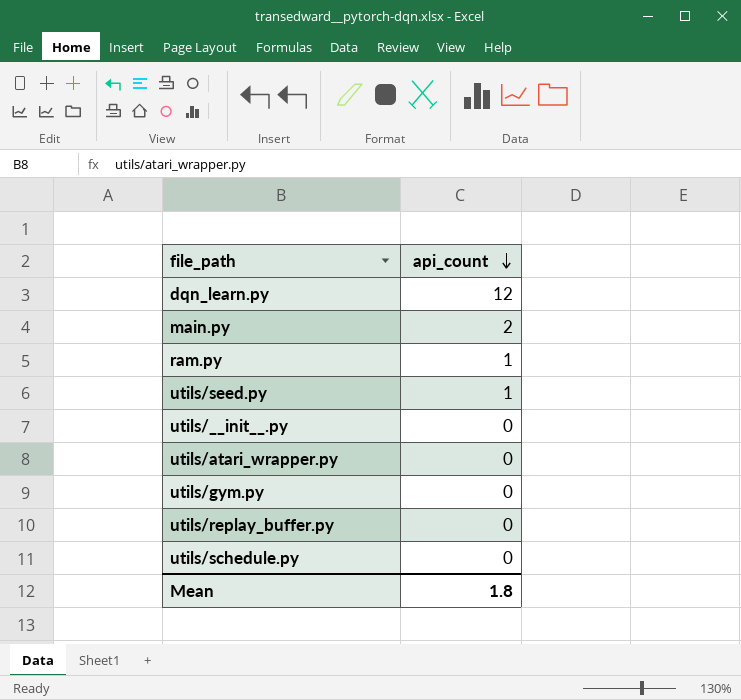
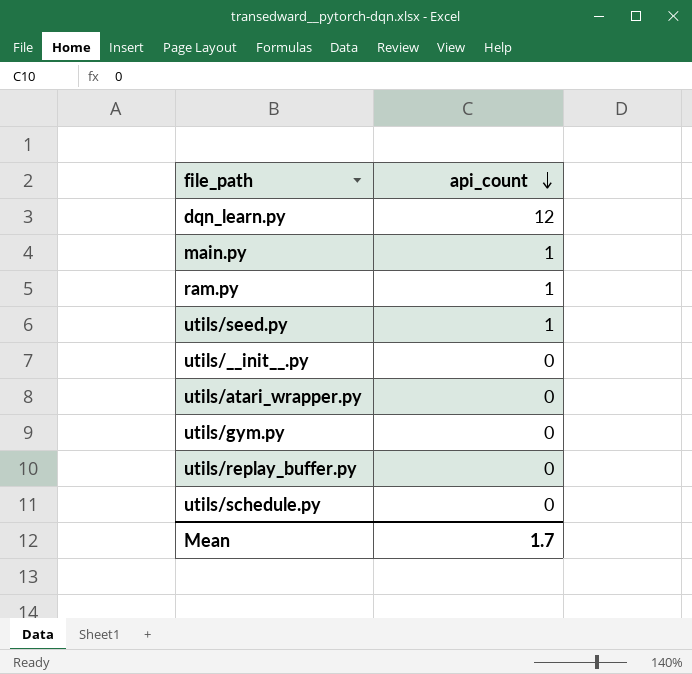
main.py | api_count: 2 -> 1
Mean | api_count: 1.8 -> 1.7

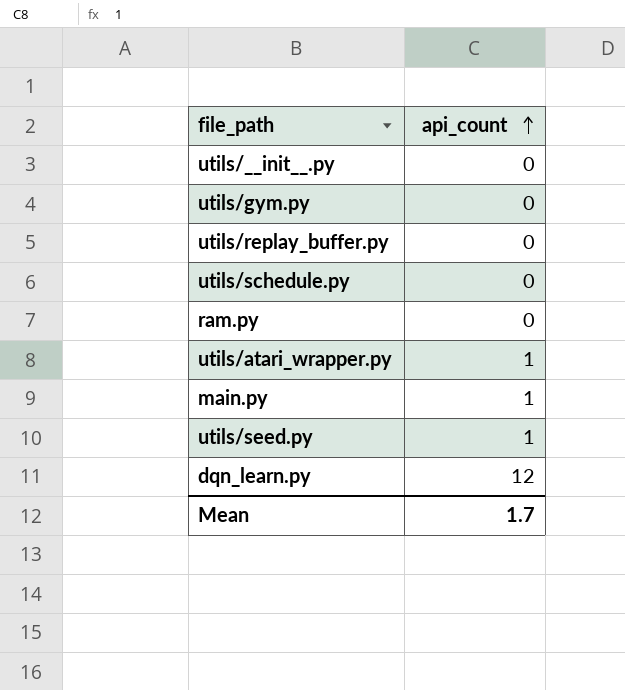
row order: api_count descending -> api_count ascending
ram.py | api_count: 1 -> 0
utils/atari_wrapper.py | api_count: 0 -> 1

